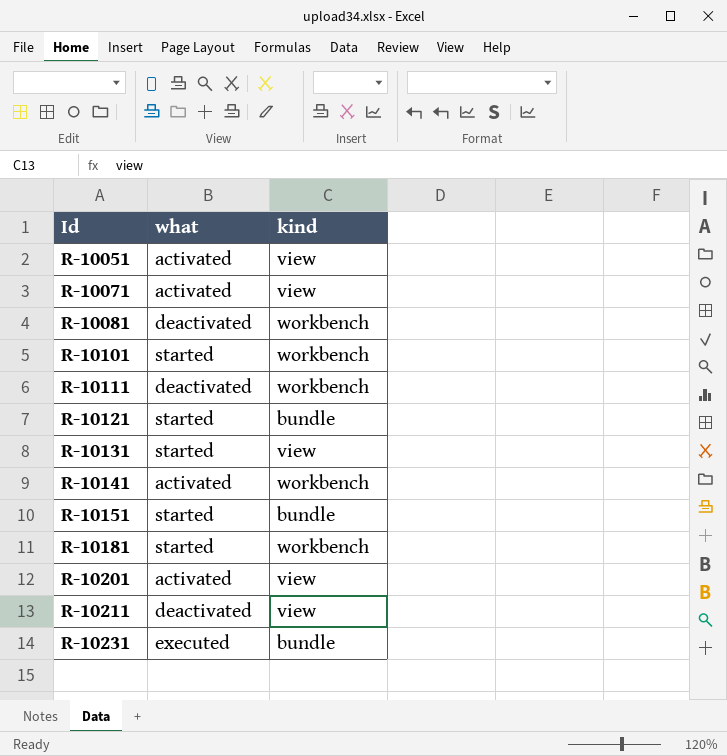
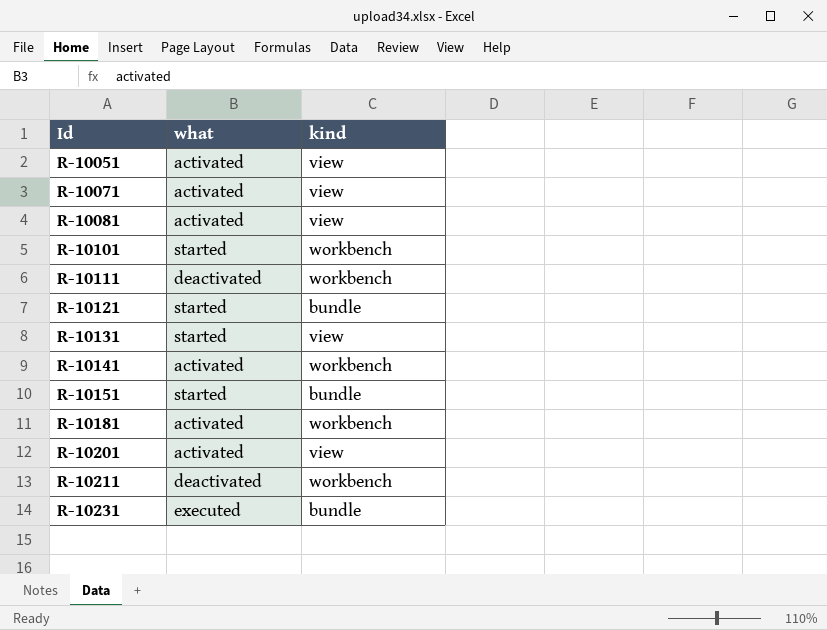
R-10081 | what: deactivated -> activated
R-10081 | kind: workbench -> view
R-10181 | what: started -> activated
R-10211 | kind: view -> workbench

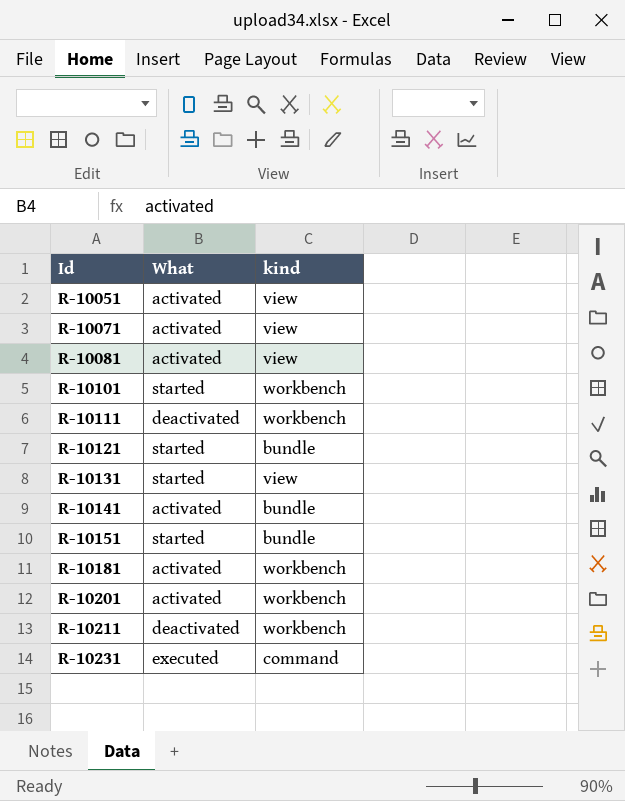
column name: what -> What
R-10141 | kind: workbench -> bundle
R-10201 | kind: view -> workbench
R-10231 | kind: bundle -> command

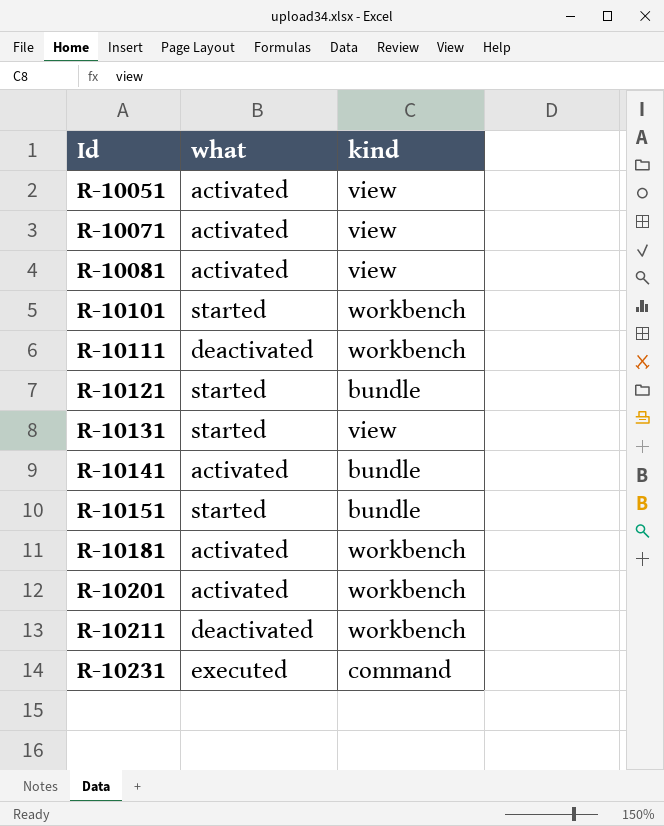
column name: What -> what

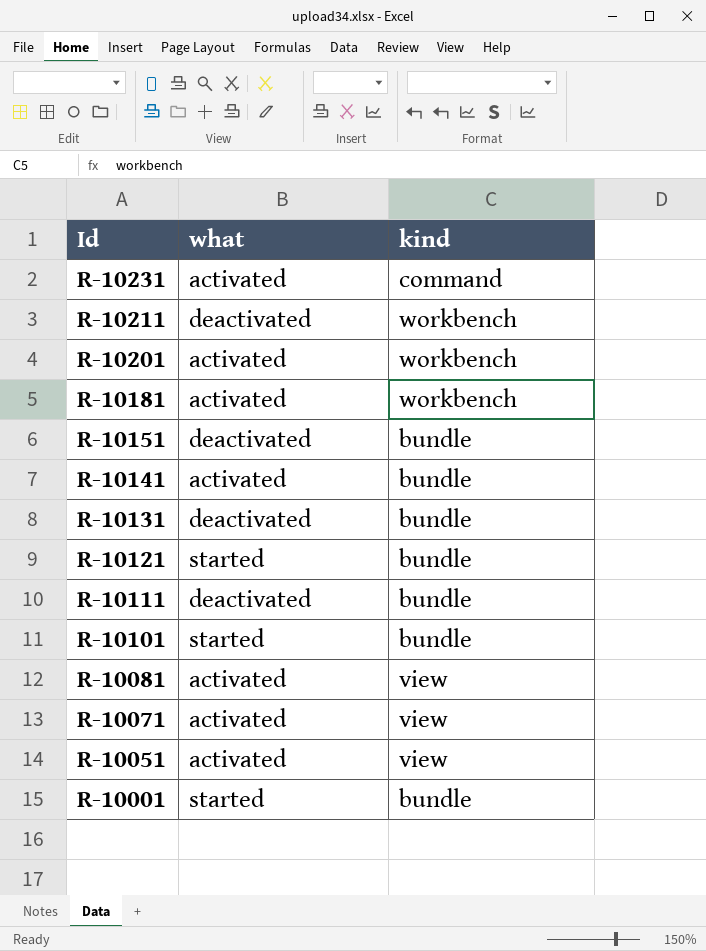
row order: Id ascending -> Id descending
R-10231 | what: executed -> activated
R-10151 | what: started -> deactivated
R-10131 | what: started -> deactivated
R-10131 | kind: view -> bundle
R-10111 | kind: workbench -> bundle
R-10101 | kind: workbench -> bundle
row R-10001: none -> started | bundle

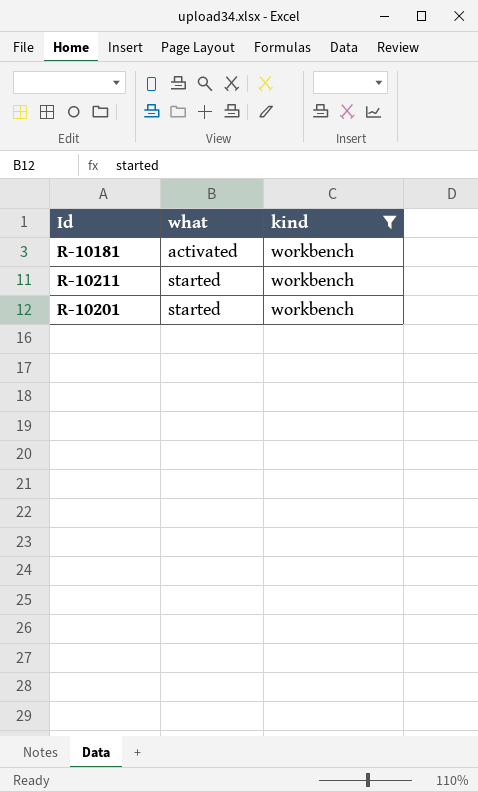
filter: none -> kind = workbench
row order: Id descending -> what ascending
R-10211 | what: deactivated -> started
R-10201 | what: activated -> started

